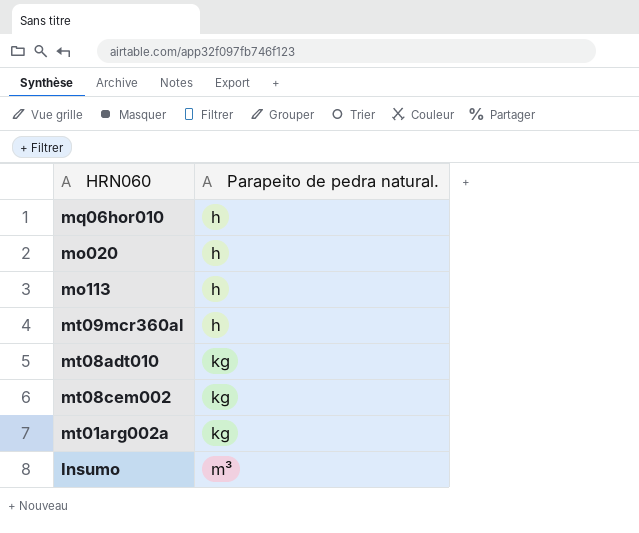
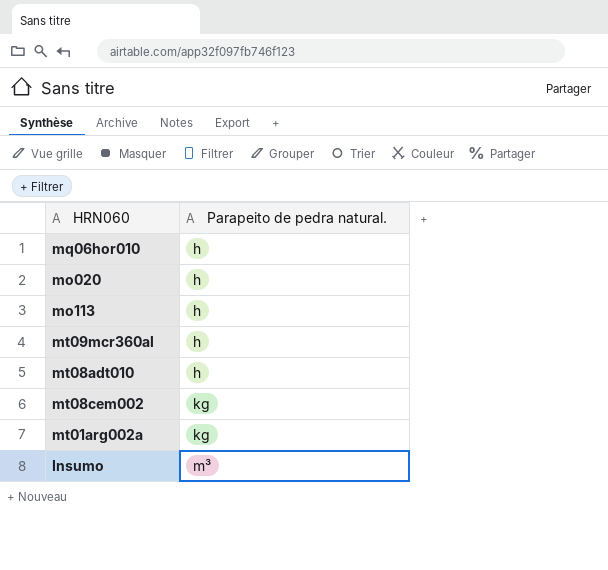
mt08adt010 | Parapeito de pedra natural.: kg -> h

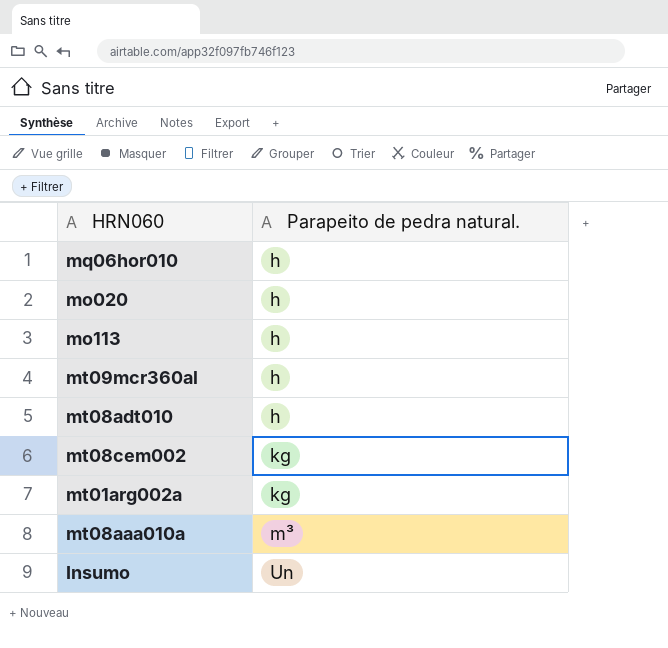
row mt08aaa010a: none -> m³
Insumo | Parapeito de pedra natural.: m³ -> Un

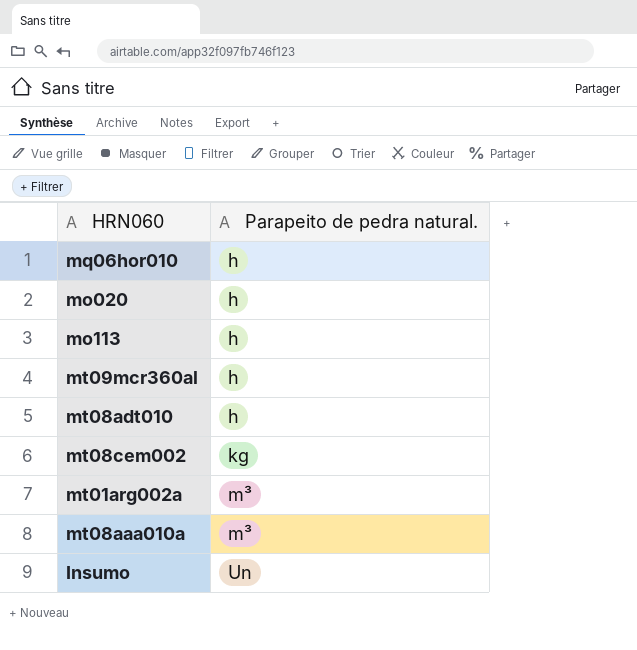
mt01arg002a | Parapeito de pedra natural.: kg -> m³

